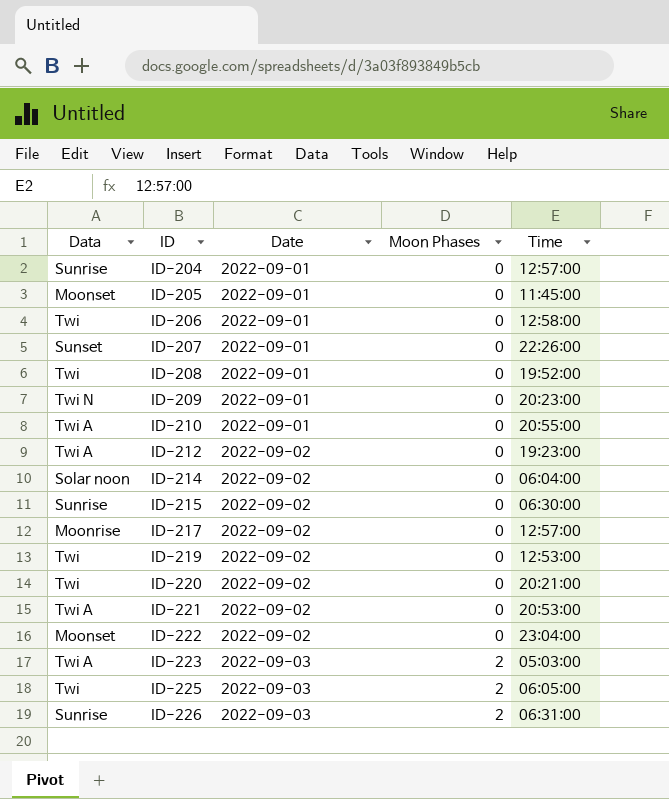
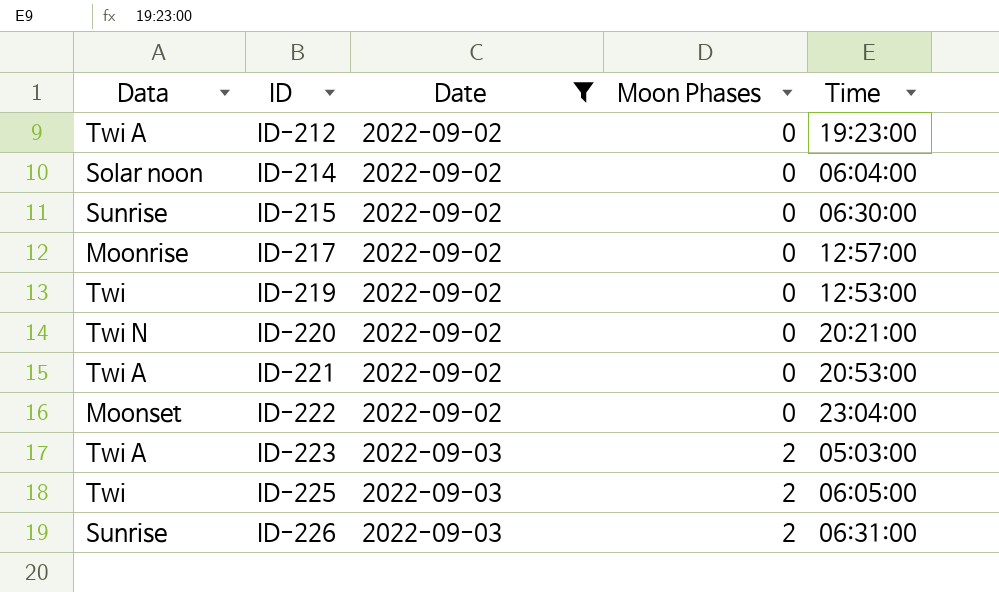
filter: none -> Date != 2022-09-01
ID-220 | Data: Twi -> Twi N

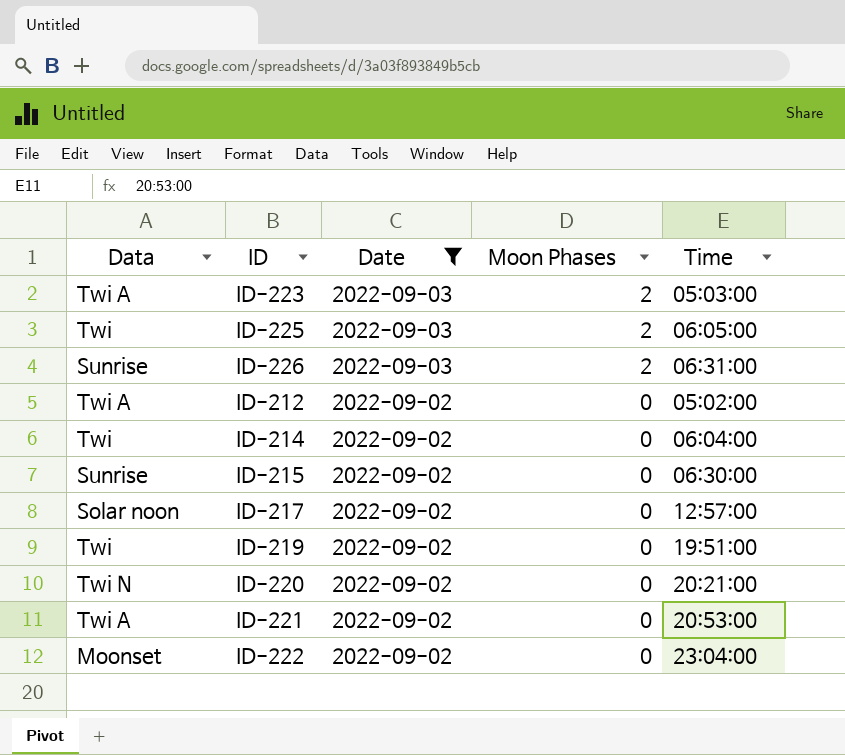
row order: ID ascending -> Date descending
ID-212 | Time: 19:23:00 -> 05:02:00
ID-214 | Data: Solar noon -> Twi
ID-217 | Data: Moonrise -> Solar noon
ID-219 | Time: 12:53:00 -> 19:51:00

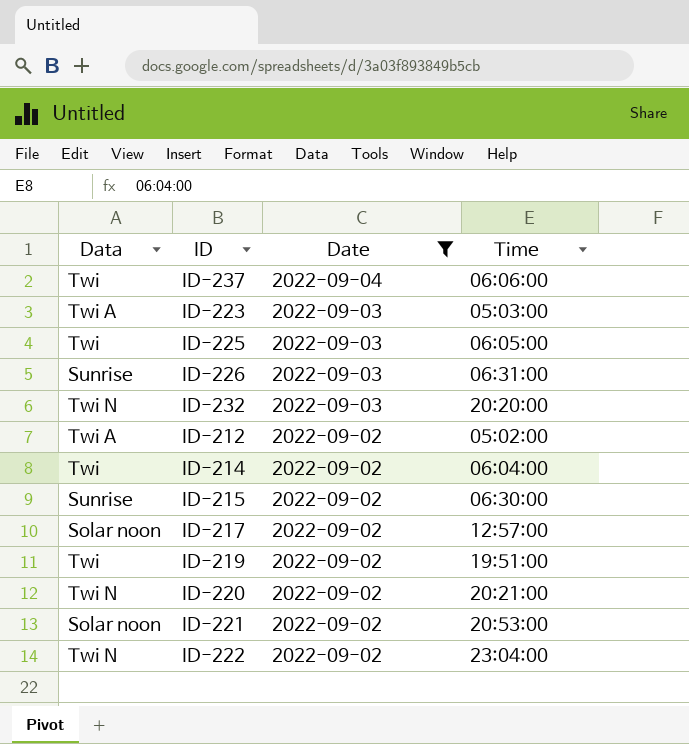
column Moon Phases | position: 4 -> none
row ID-237: none -> Twi | 2022-09-04 | 06:06:00
row ID-232: none -> Twi N | 2022-09-03 | 20:20:00
ID-221 | Data: Twi A -> Solar noon
ID-222 | Data: Moonset -> Twi N

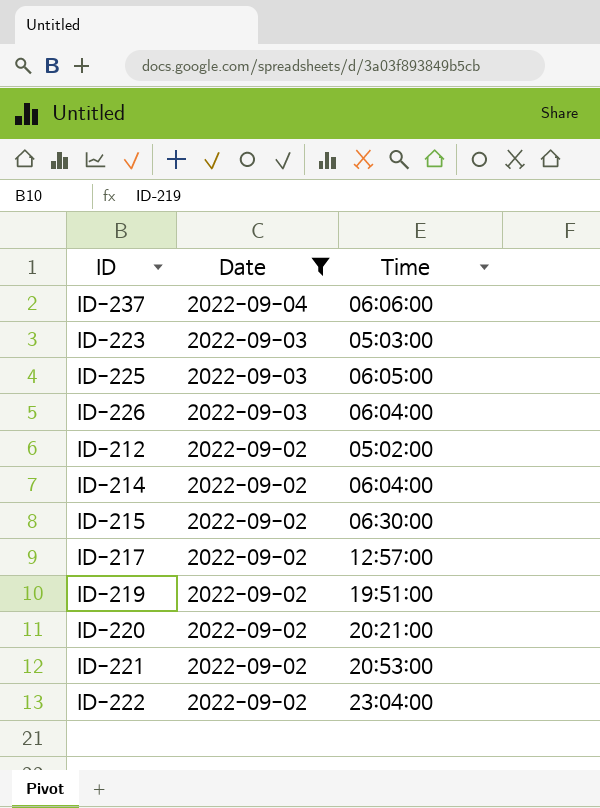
column Data | position: 1 -> none
row ID-232: Twi N | 2022-09-03 | 20:20:00 -> none
ID-226 | Time: 06:31:00 -> 06:04:00

